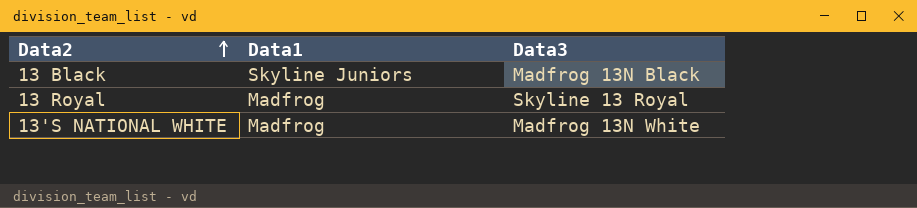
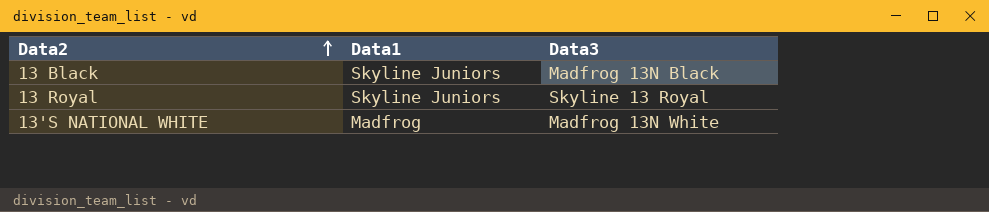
13 Royal | Data1: Madfrog -> Skyline Juniors

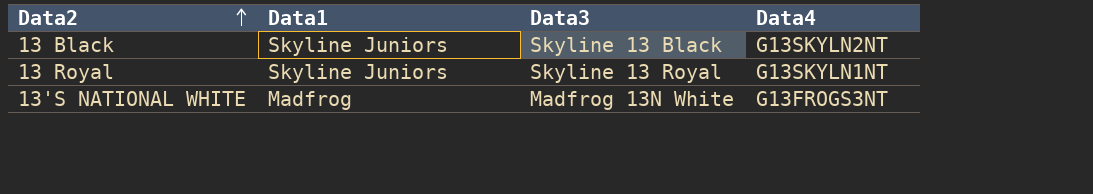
column Data4 | position: none -> 4
13 Black | Data3: Madfrog 13N Black -> Skyline 13 Black

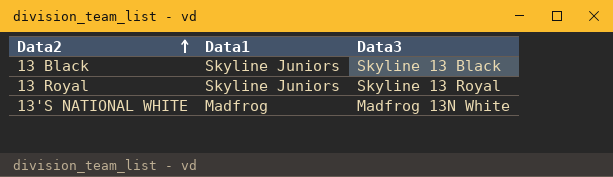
column Data4 | position: 4 -> none

